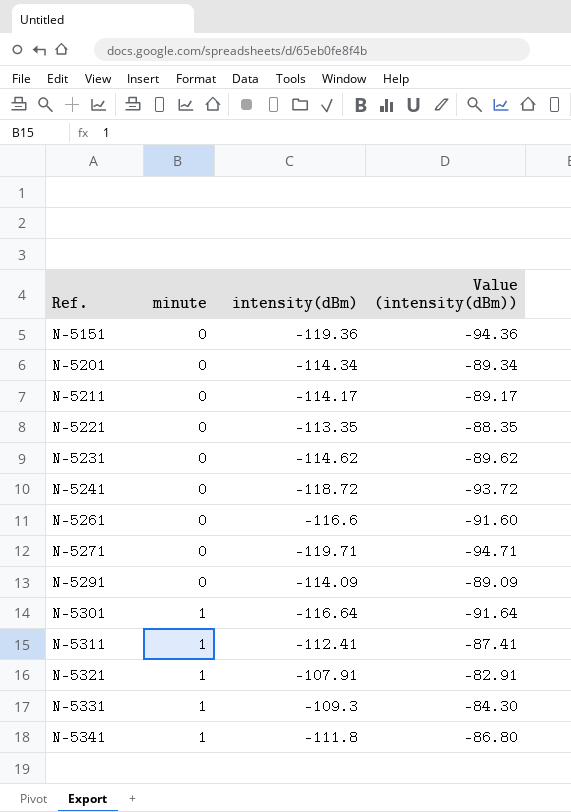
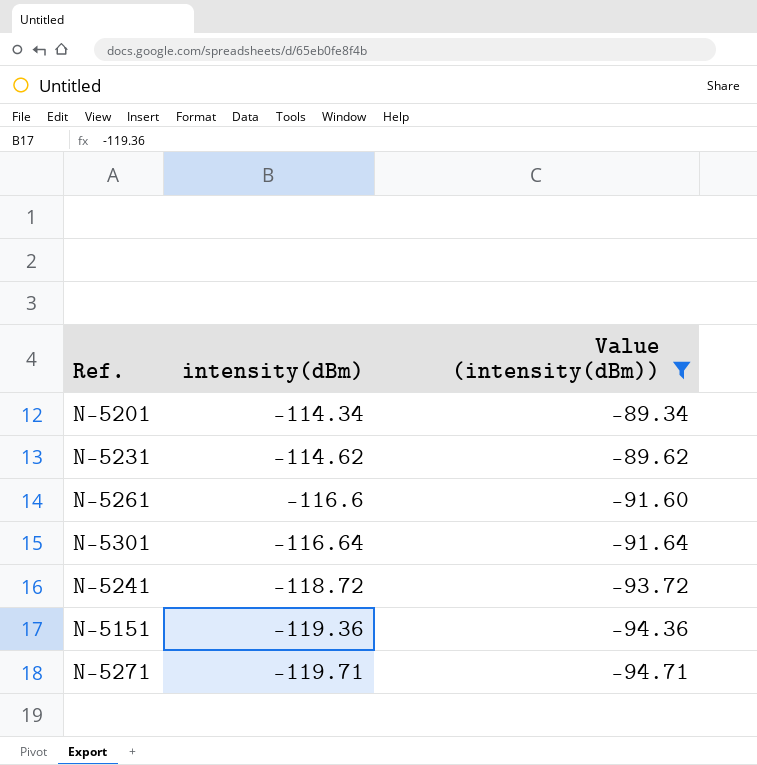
filter: none -> Value (intensity(dBm)) <= -89.34
row order: Ref. ascending -> intensity(dBm) descending
column minute | position: 2 -> none

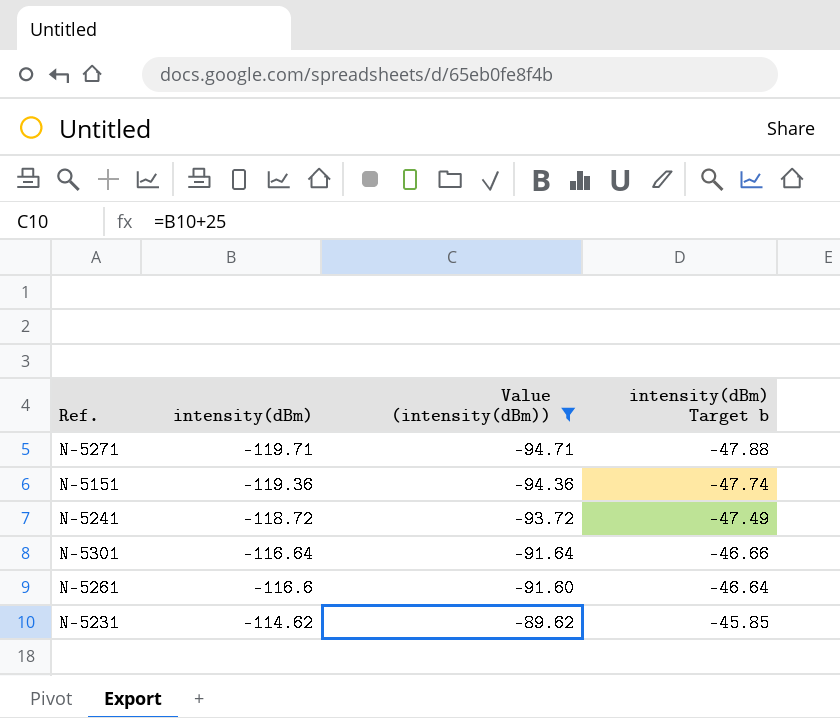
row order: intensity(dBm) descending -> intensity(dBm) ascending
column intensity(dBm) Target b | formula: none -> [intensity(dBm)] * 0.4
row N-5201: -114.34 | -89.34 -> none

